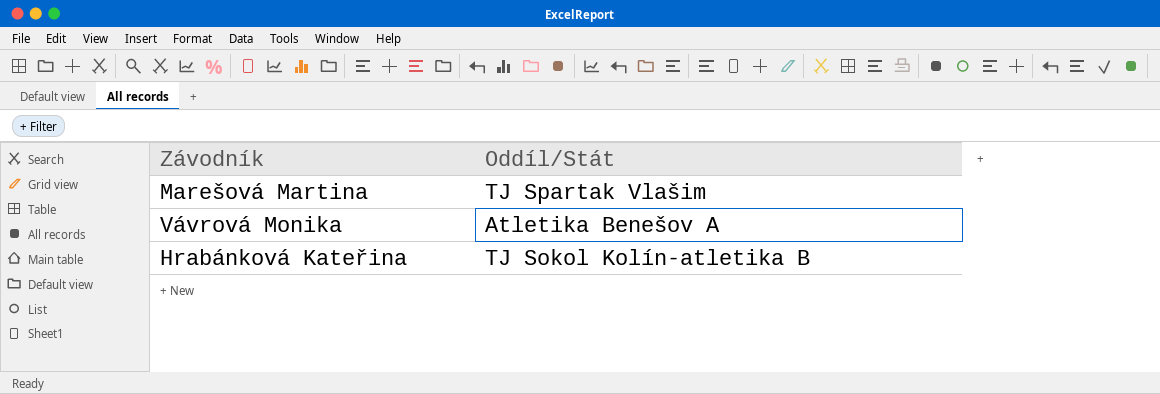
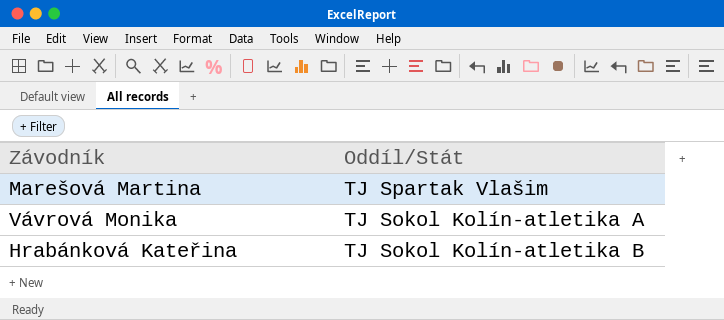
Vávrová Monika | Oddíl/Stát: Atletika Benešov A -> TJ Sokol Kolín-atletika A

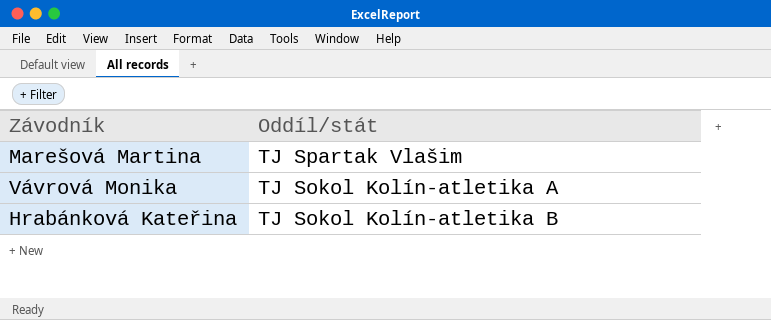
column name: Oddíl/Stát -> Oddíl/stát

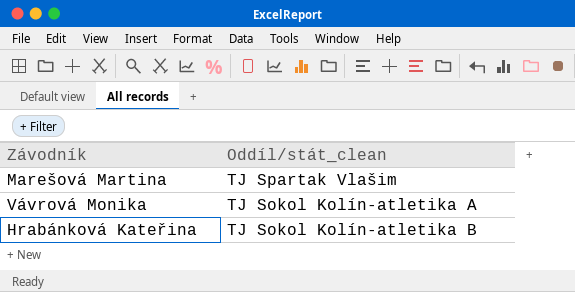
column name: Oddíl/stát -> Oddíl/stát_clean

